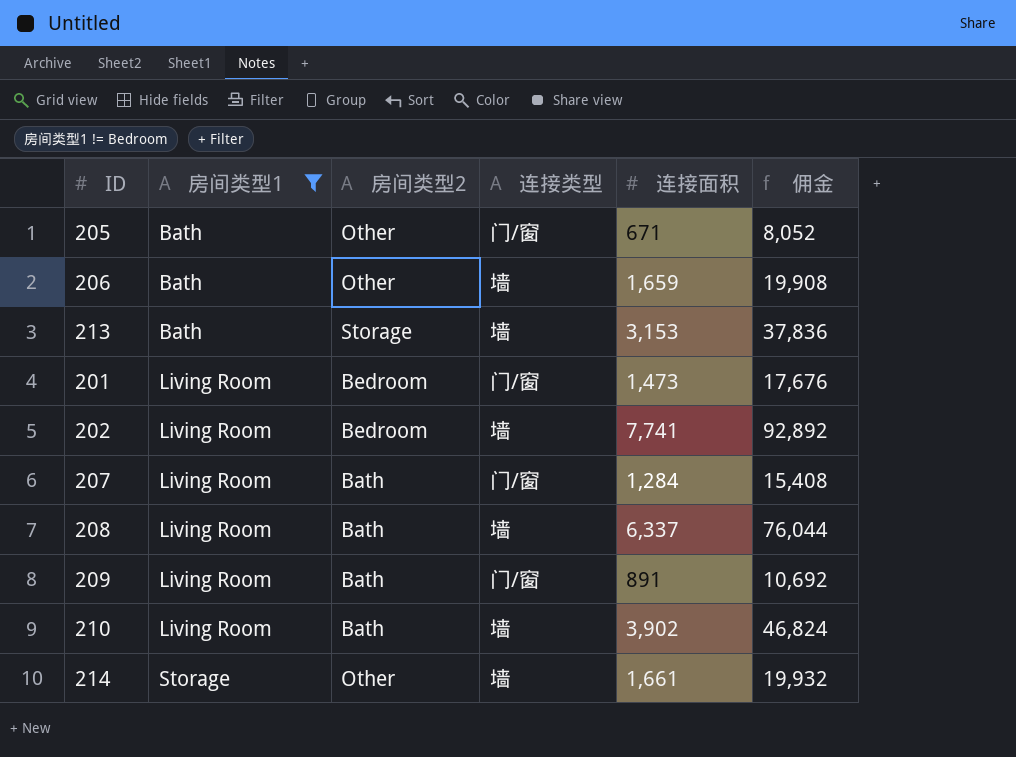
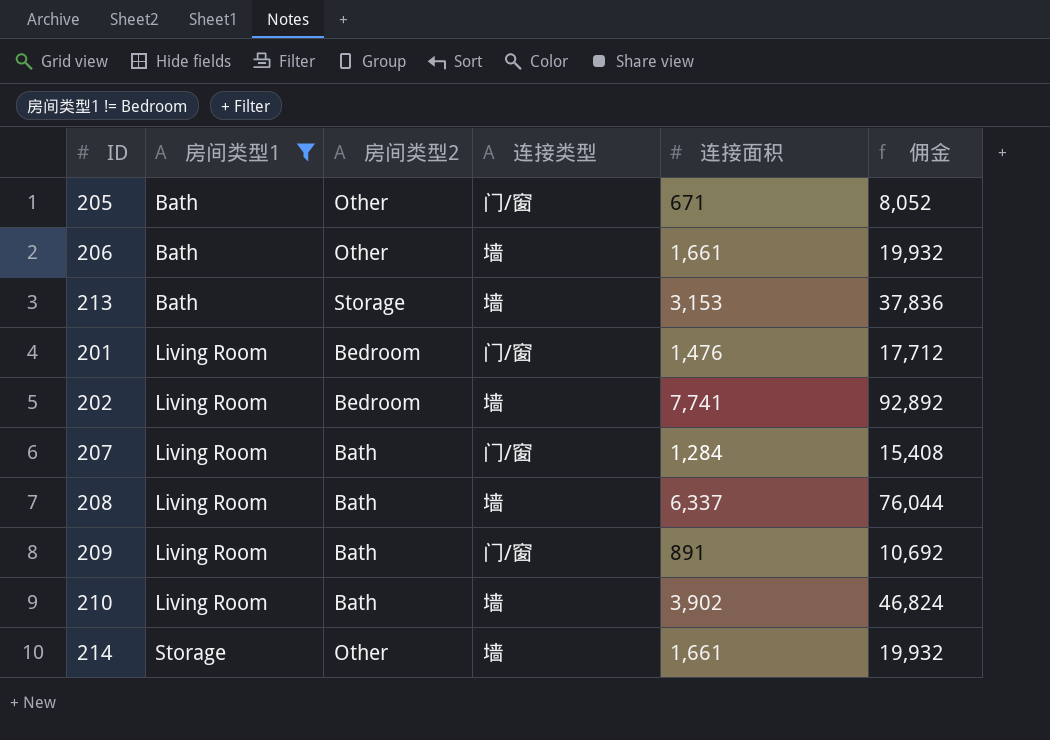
206 | 连接面积: 1,659 -> 1,661
206 | 佣金: 19,908 -> 19,932
201 | 连接面积: 1,473 -> 1,476
201 | 佣金: 17,676 -> 17,712

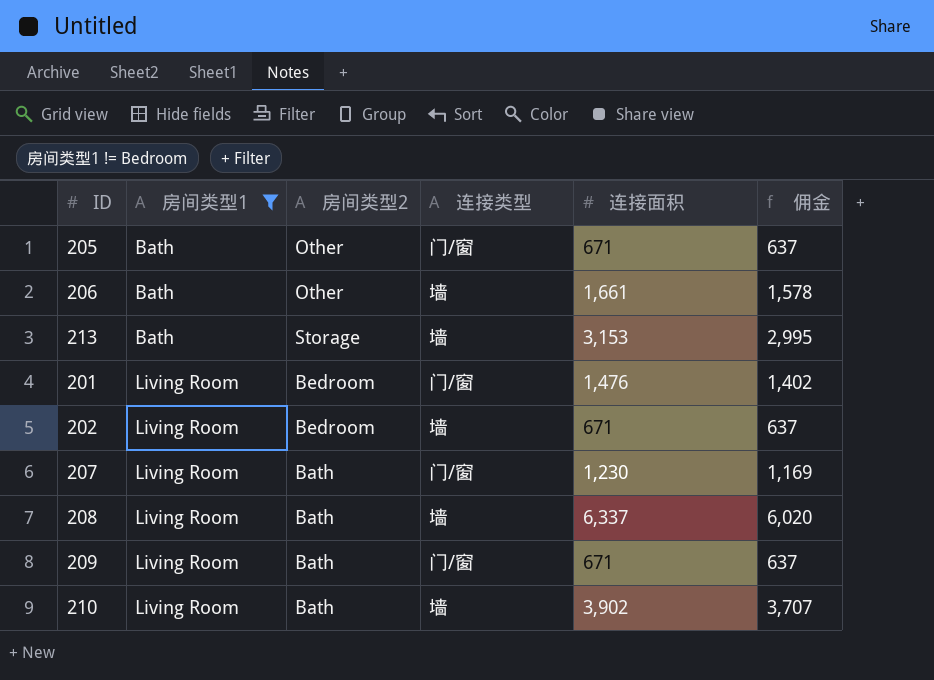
column 佣金 | formula: [连接面积] * 12 -> [连接面积] * 0.95
row 214: Storage | Other | 墙 | 1,661 | 19,932 -> none
202 | 连接面积: 7,741 -> 671
207 | 连接面积: 1,284 -> 1,230
209 | 连接面积: 891 -> 671

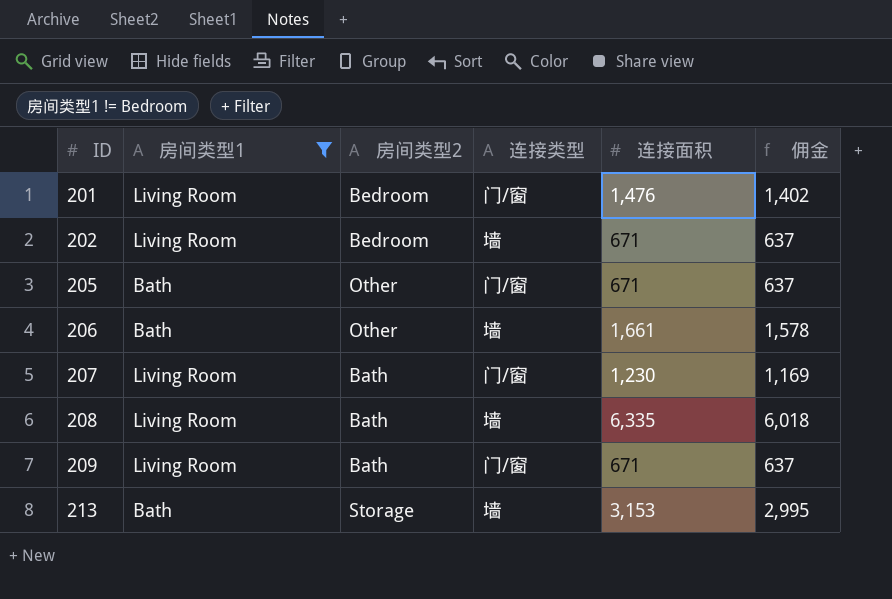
row order: 房间类型1 ascending -> ID ascending
row 210: Living Room | Bath | 墙 | 3,902 | 3,707 -> none
208 | 连接面积: 6,337 -> 6,335
208 | 佣金: 6,020 -> 6,018

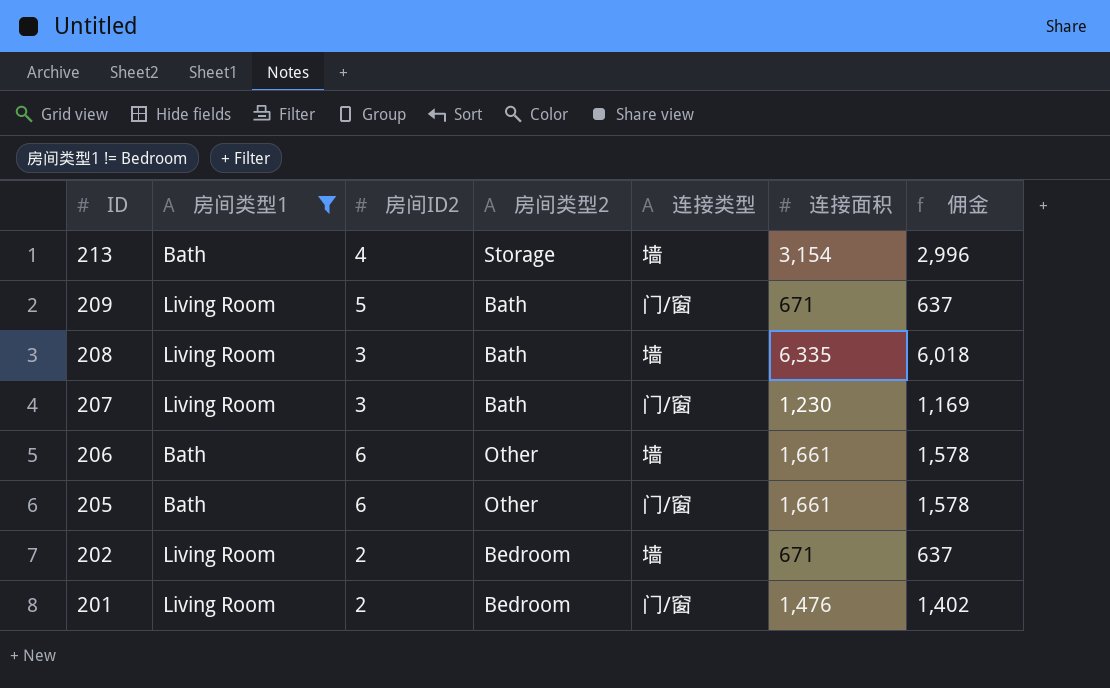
row order: ID ascending -> ID descending
column 房间ID2 | position: none -> 3
213 | 连接面积: 3,153 -> 3,154
213 | 佣金: 2,995 -> 2,996
205 | 连接面积: 671 -> 1,661
205 | 佣金: 637 -> 1,578

